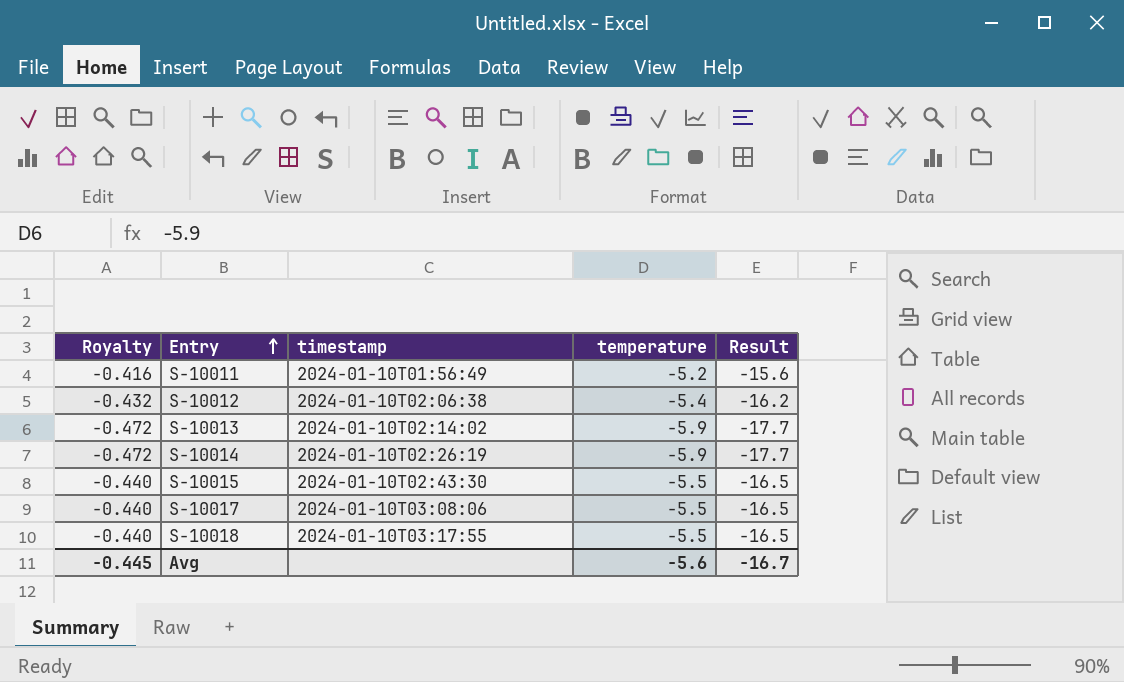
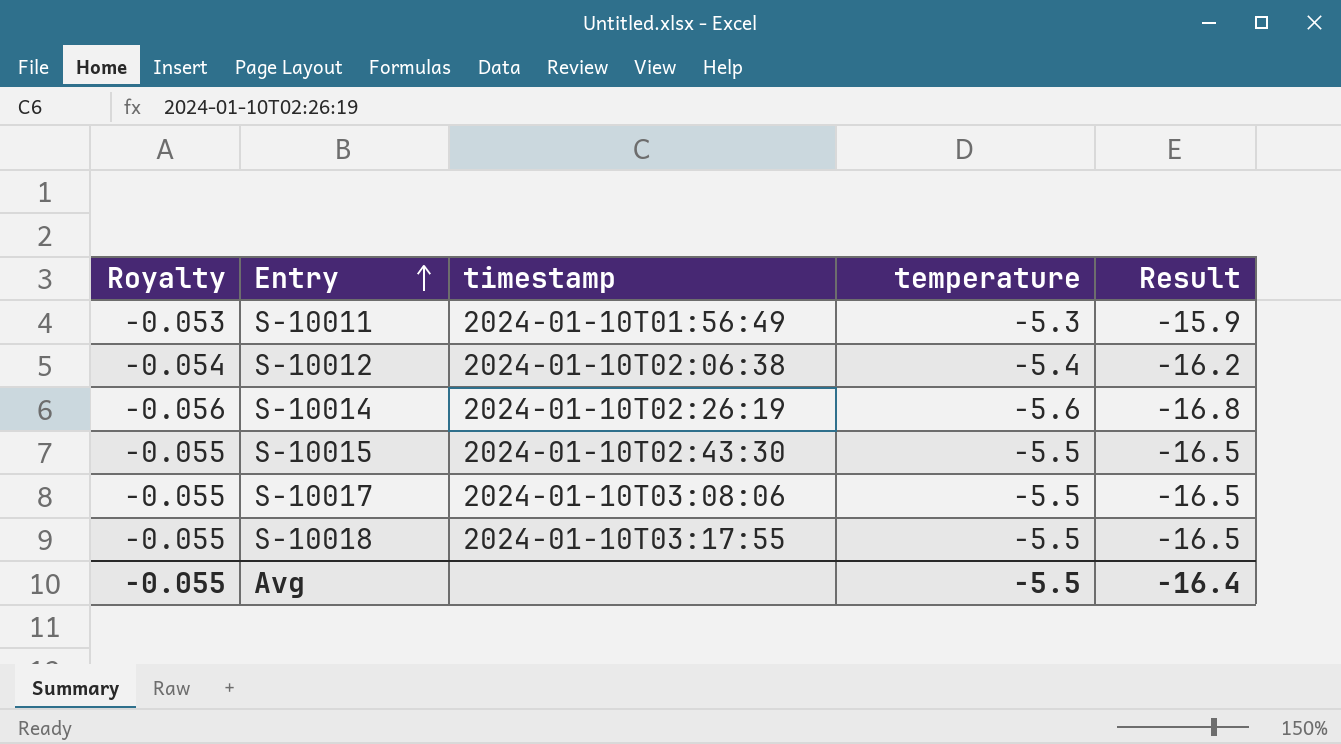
column Royalty | formula: [temperature] * 0.08 -> [temperature] * 0.01
row S-10013: -0.472 | 2024-01-10T02:14:02 | -5.9 | -17.7 -> none
S-10011 | temperature: -5.2 -> -5.3
S-10011 | Result: -15.6 -> -15.9
S-10014 | temperature: -5.9 -> -5.6
S-10014 | Result: -17.7 -> -16.8
Avg | Royalty: -0.445 -> -0.055
Avg | temperature: -5.6 -> -5.5
Avg | Result: -16.7 -> -16.4

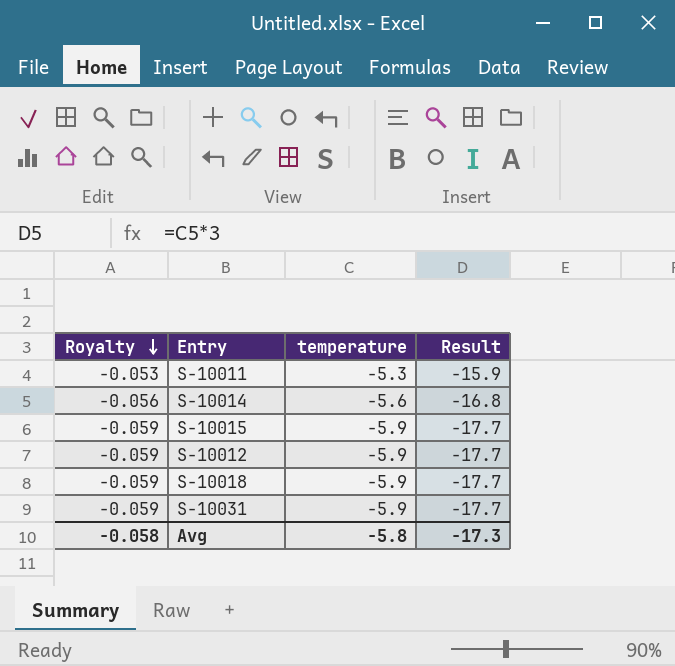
row order: Entry ascending -> Royalty descending
column timestamp | position: 3 -> none
row S-10017: -0.055 | 2024-01-10T03:08:06 | -5.5 | -16.5 -> none
S-10015 | Royalty: -0.055 -> -0.059
S-10015 | temperature: -5.5 -> -5.9
S-10015 | Result: -16.5 -> -17.7
S-10012 | Royalty: -0.054 -> -0.059
S-10012 | temperature: -5.4 -> -5.9
S-10012 | Result: -16.2 -> -17.7
S-10018 | Royalty: -0.055 -> -0.059
S-10018 | temperature: -5.5 -> -5.9
S-10018 | Result: -16.5 -> -17.7
row S-10031: none -> -0.059 | -5.9 | -17.7
Avg | Royalty: -0.055 -> -0.058
Avg | temperature: -5.5 -> -5.8
Avg | Result: -16.4 -> -17.3

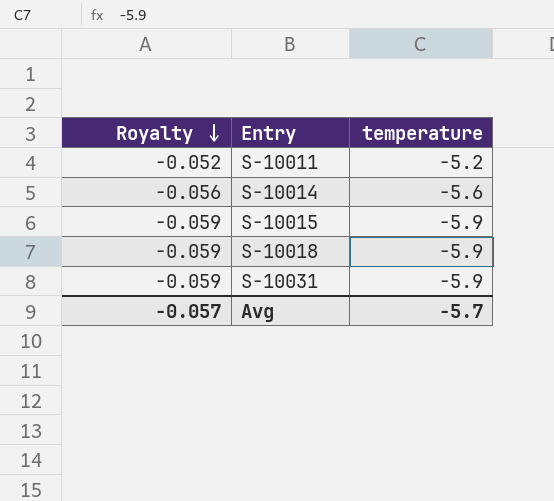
column Result | formula: [temperature] * 3 -> none
row S-10012: -0.059 | -5.9 | -17.7 -> none
S-10011 | Royalty: -0.053 -> -0.052
S-10011 | temperature: -5.3 -> -5.2
Avg | Royalty: -0.058 -> -0.057
Avg | temperature: -5.8 -> -5.7

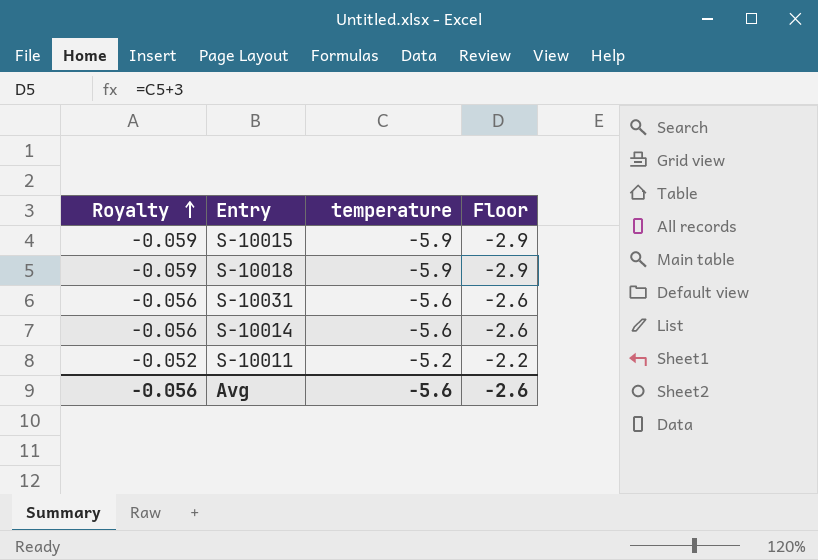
row order: Royalty descending -> Royalty ascending
column Floor | formula: none -> [temperature] + 3
S-10031 | Royalty: -0.059 -> -0.056
S-10031 | temperature: -5.9 -> -5.6
Avg | Royalty: -0.057 -> -0.056
Avg | temperature: -5.7 -> -5.6

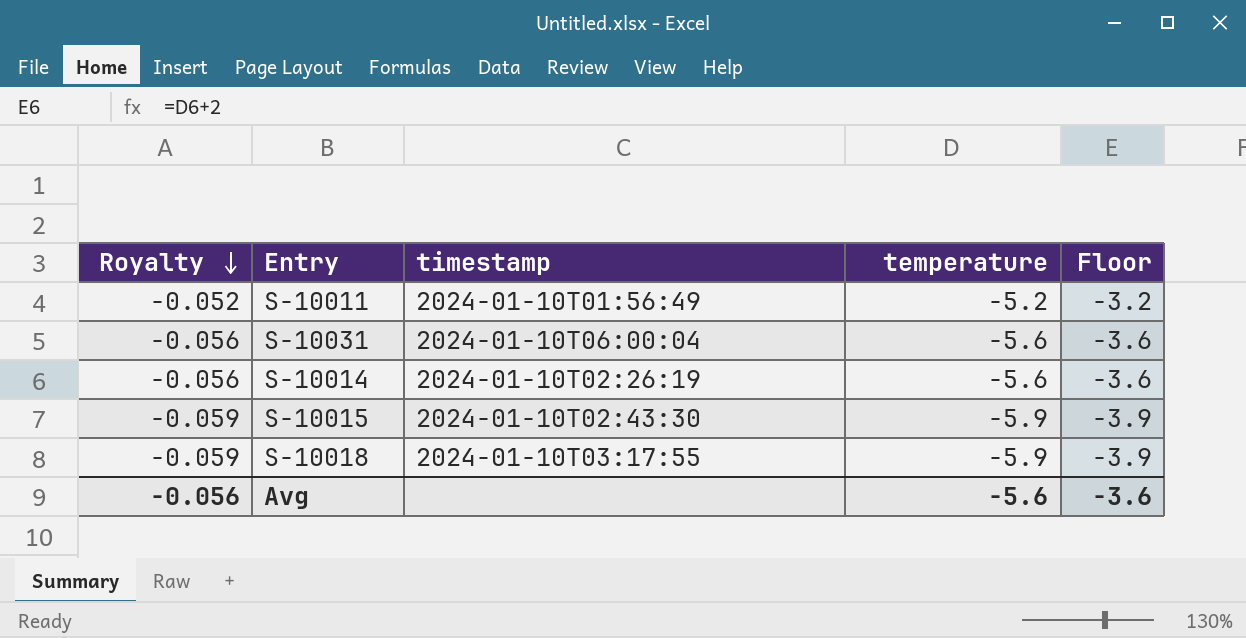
row order: Royalty ascending -> Royalty descending
column timestamp | position: none -> 3
column Floor | formula: [temperature] + 3 -> [temperature] + 2
Avg | Floor: -2.6 -> -3.6

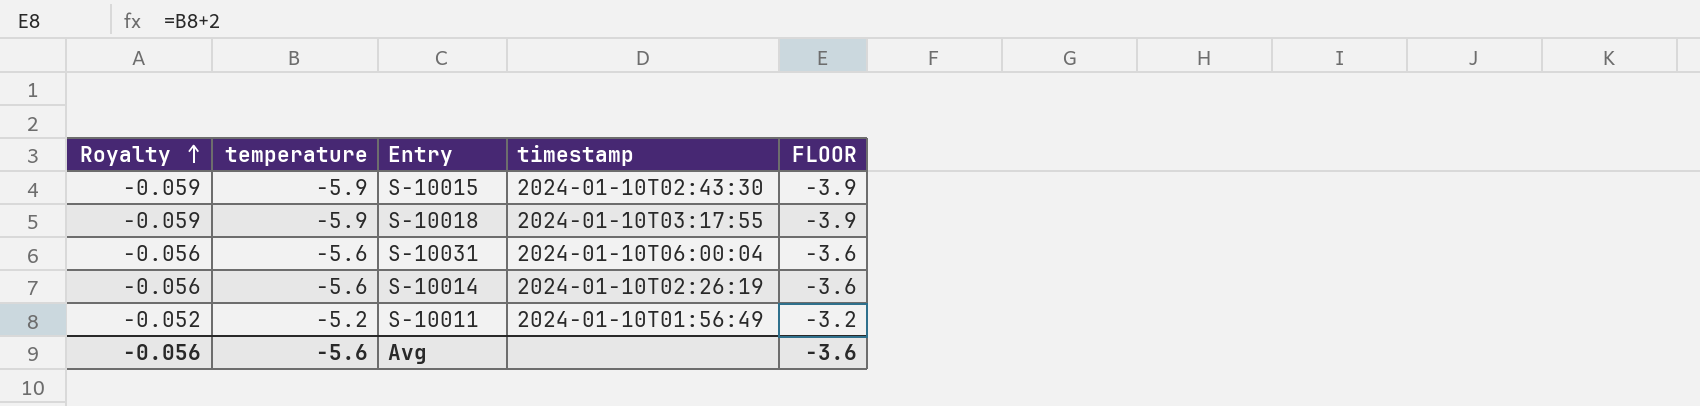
row order: Royalty descending -> Royalty ascending
column temperature | position: 4 -> 2
column name: Floor -> FLOOR

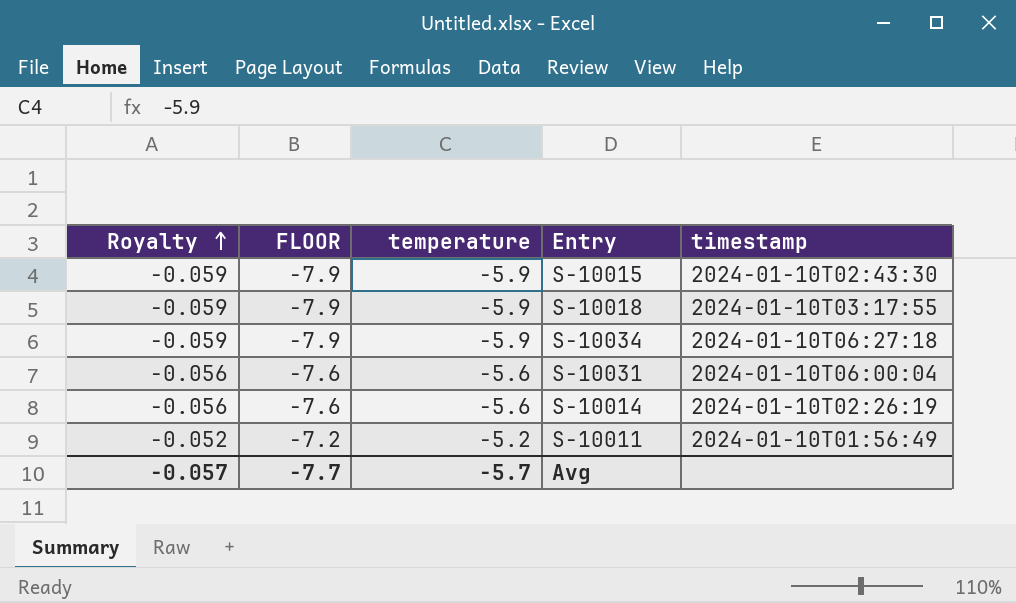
column FLOOR | formula: [temperature] + 2 -> [temperature] - 2
column FLOOR | position: 5 -> 2
row S-10034: none -> -0.059 | -7.9 | -5.9 | 2024-01-10T06:27:18
Avg | Royalty: -0.056 -> -0.057
Avg | FLOOR: -3.6 -> -7.7
Avg | temperature: -5.6 -> -5.7

